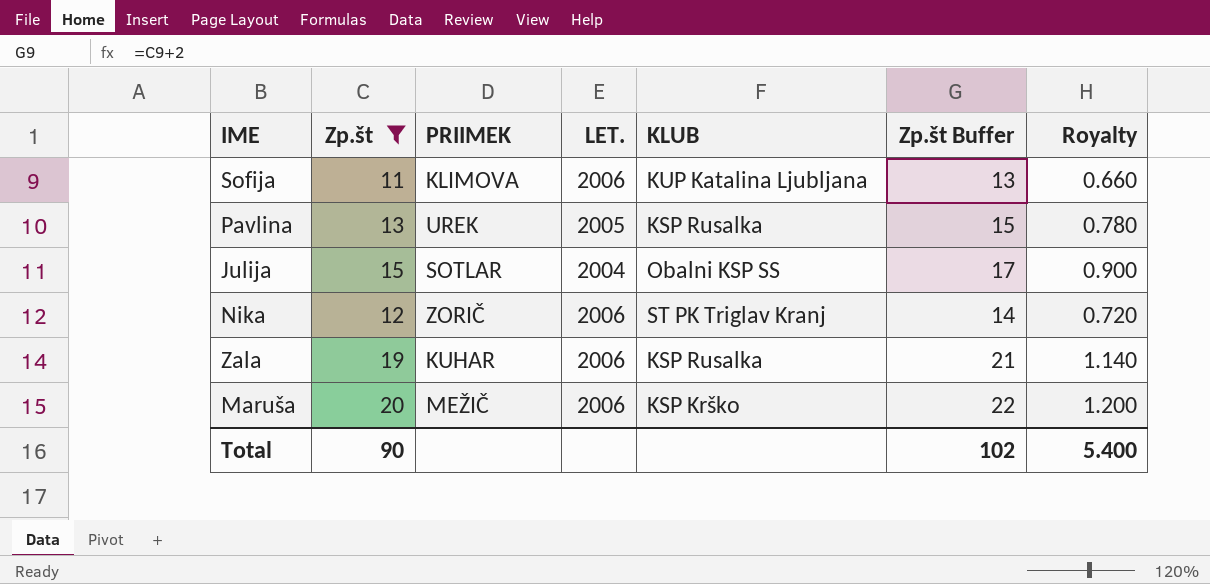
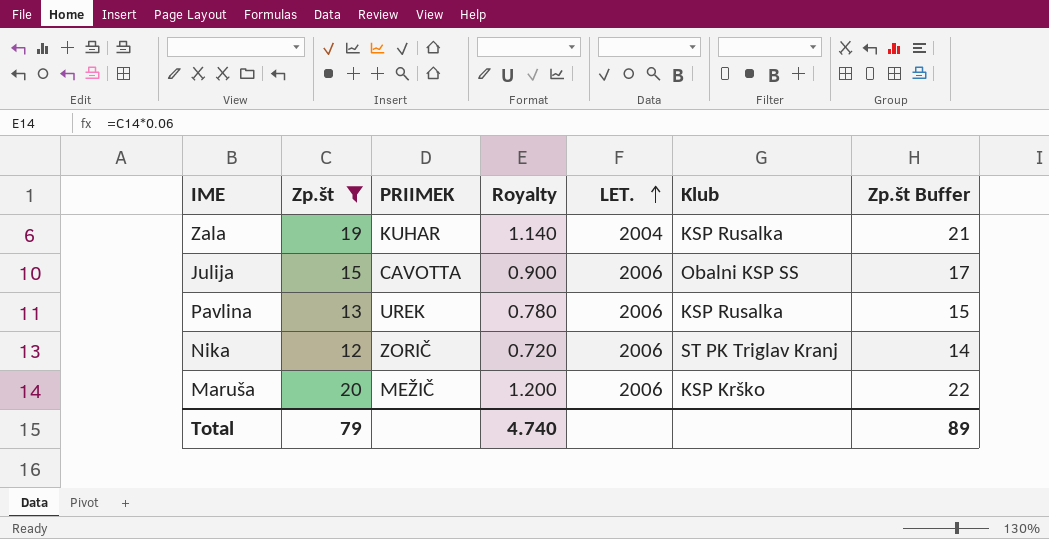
row order: none -> LET. ascending
column Royalty | position: 7 -> 4
column name: KLUB -> Klub
row Sofija: 11 | KLIMOVA | 2006 | KUP Katalina Ljubljana | 13 | 0.660 -> none
Zala | LET.: 2006 -> 2004
Julija | PRIIMEK: SOTLAR -> CAVOTTA
Julija | LET.: 2004 -> 2006
Pavlina | LET.: 2005 -> 2006
Total | Zp.št: 90 -> 79
Total | Royalty: 5.400 -> 4.740
Total | Zp.št Buffer: 102 -> 89

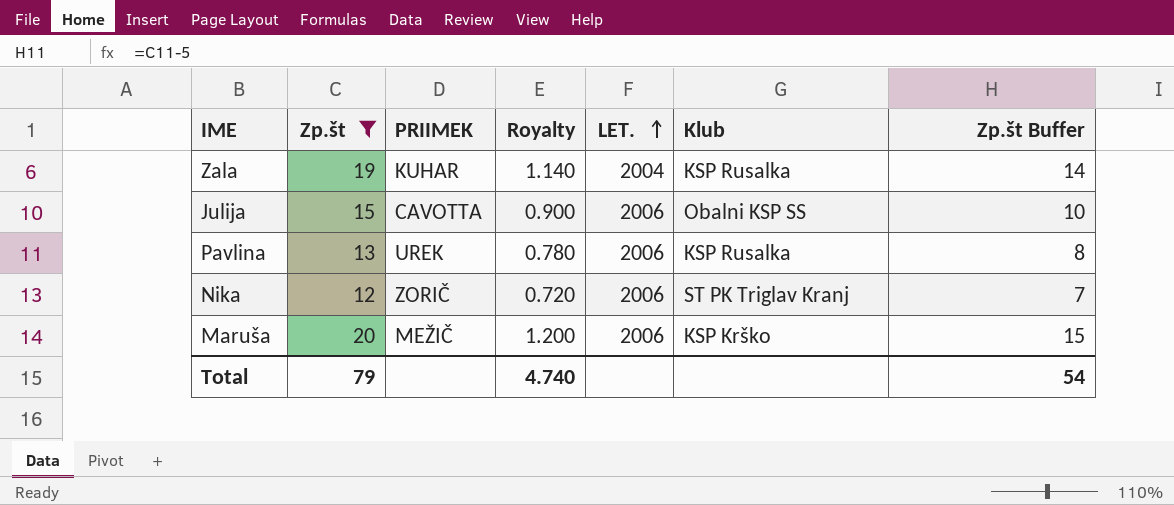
column Zp.št Buffer | formula: [Zp.št] + 2 -> [Zp.št] - 5
Total | Zp.št Buffer: 89 -> 54

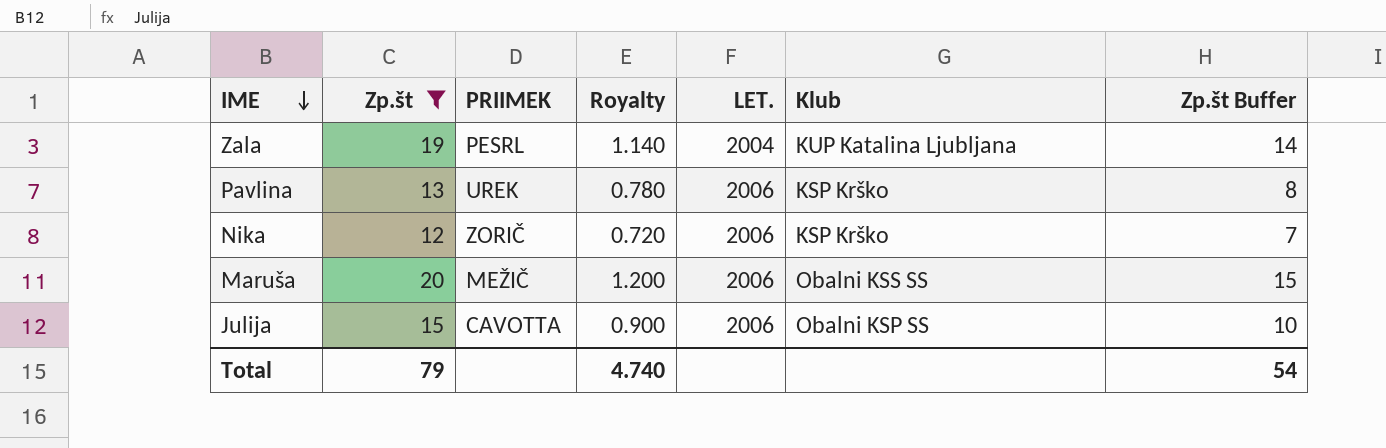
row order: LET. ascending -> IME descending
Zala | PRIIMEK: KUHAR -> PESRL
Zala | Klub: KSP Rusalka -> KUP Katalina Ljubljana
Pavlina | Klub: KSP Rusalka -> KSP Krško
Nika | Klub: ST PK Triglav Kranj -> KSP Krško
Maruša | Klub: KSP Krško -> Obalni KSS SS

